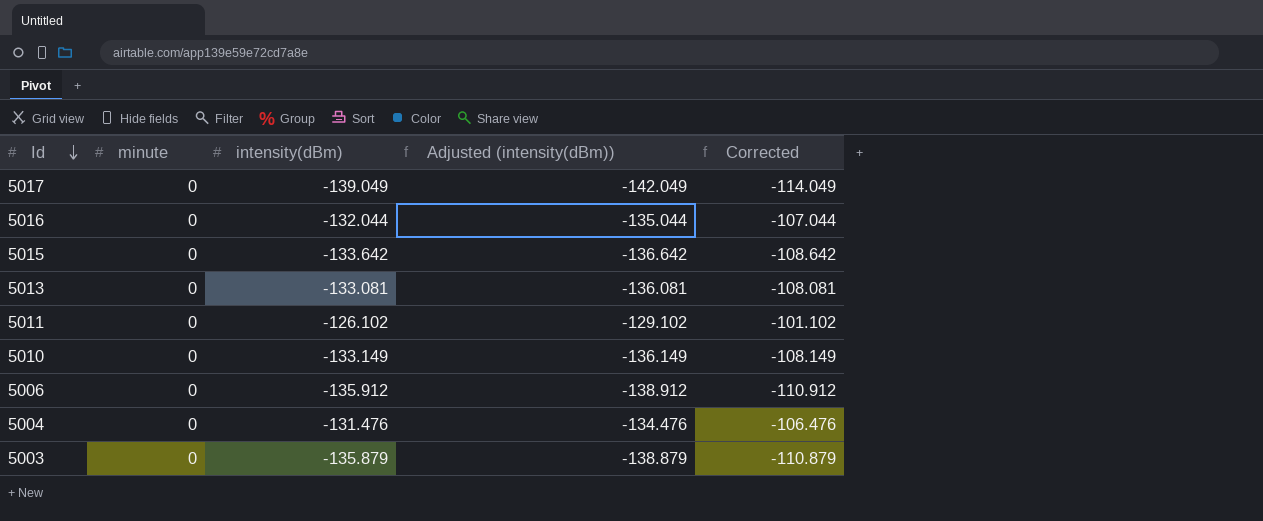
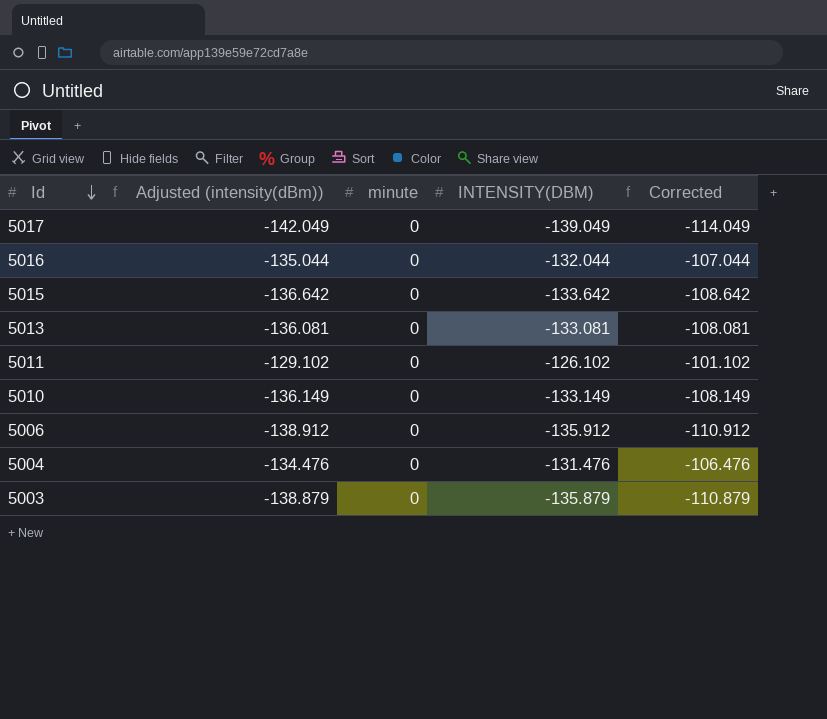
column Adjusted (intensity(dBm)) | position: 4 -> 2
column name: intensity(dBm) -> INTENSITY(DBM)

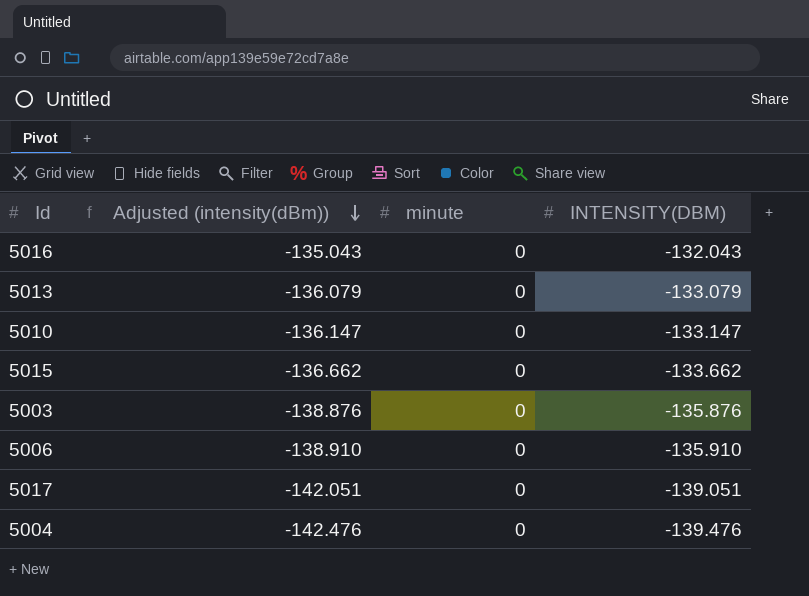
row order: Id descending -> Adjusted (intensity(dBm)) descending
column Corrected | formula: [INTENSITY(DBM)] + 25 -> none
row 5011: -129.102 | 0 | -126.102 | -101.102 -> none
5016 | Adjusted (intensity(dBm)): -135.044 -> -135.043
5016 | INTENSITY(DBM): -132.044 -> -132.043
5013 | Adjusted (intensity(dBm)): -136.081 -> -136.079
5013 | INTENSITY(DBM): -133.081 -> -133.079
5010 | Adjusted (intensity(dBm)): -136.149 -> -136.147
5010 | INTENSITY(DBM): -133.149 -> -133.147
5015 | Adjusted (intensity(dBm)): -136.642 -> -136.662
5015 | INTENSITY(DBM): -133.642 -> -133.662
5003 | Adjusted (intensity(dBm)): -138.879 -> -138.876
5003 | INTENSITY(DBM): -135.879 -> -135.876
5006 | Adjusted (intensity(dBm)): -138.912 -> -138.910
5006 | INTENSITY(DBM): -135.912 -> -135.910
5017 | Adjusted (intensity(dBm)): -142.049 -> -142.051
5017 | INTENSITY(DBM): -139.049 -> -139.051
5004 | Adjusted (intensity(dBm)): -134.476 -> -142.476
5004 | INTENSITY(DBM): -131.476 -> -139.476

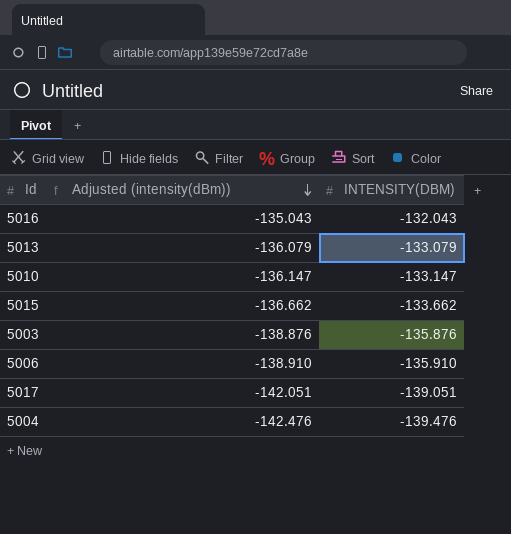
column minute | position: 3 -> none

